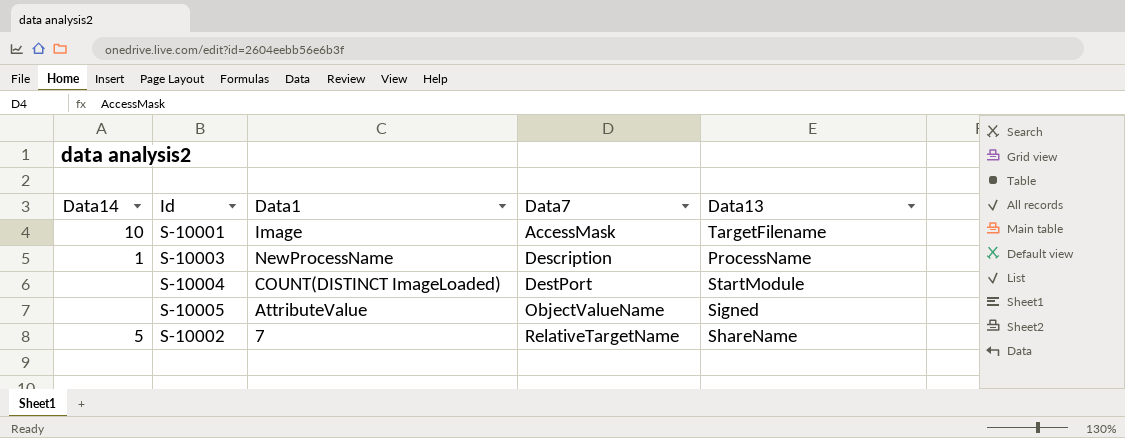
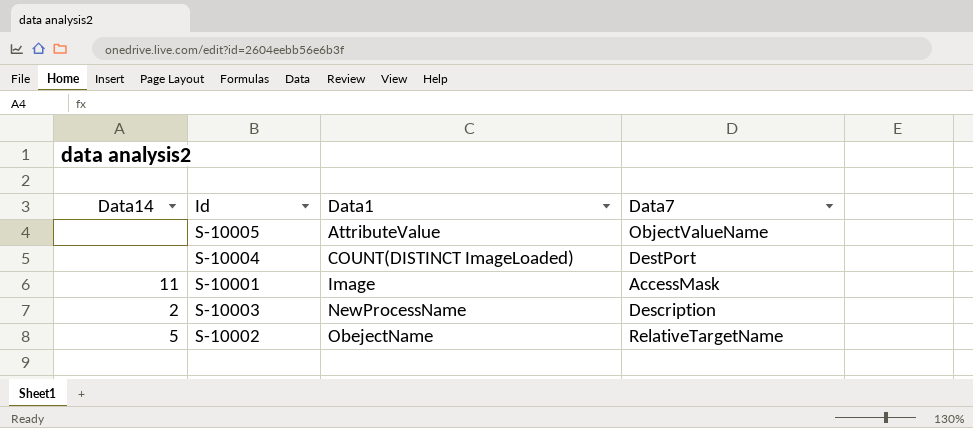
row order: Data7 ascending -> Data1 ascending
column Data13 | position: 5 -> none
S-10001 | Data14: 10 -> 11
S-10003 | Data14: 1 -> 2
S-10002 | Data1: 7 -> ObejectName

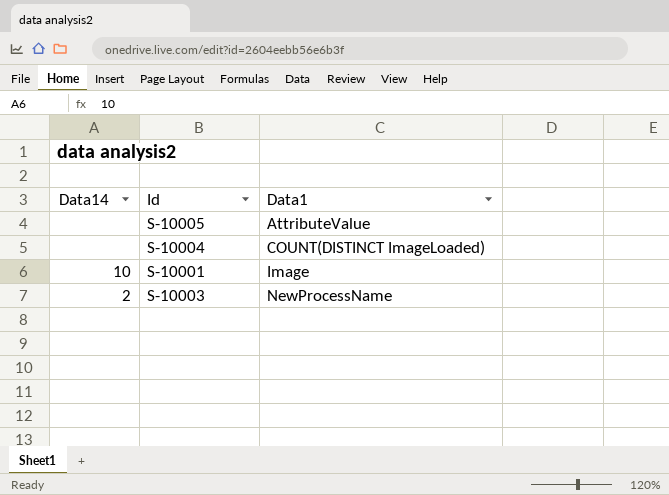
column Data7 | position: 4 -> none
row S-10002: 5 | ObejectName | RelativeTargetName -> none
S-10001 | Data14: 11 -> 10

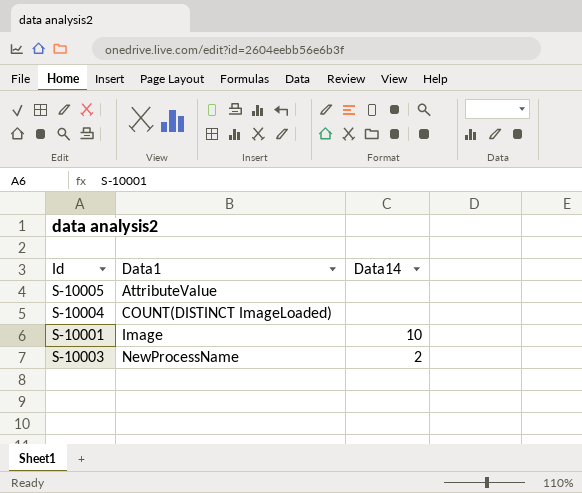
column Data14 | position: 1 -> 3

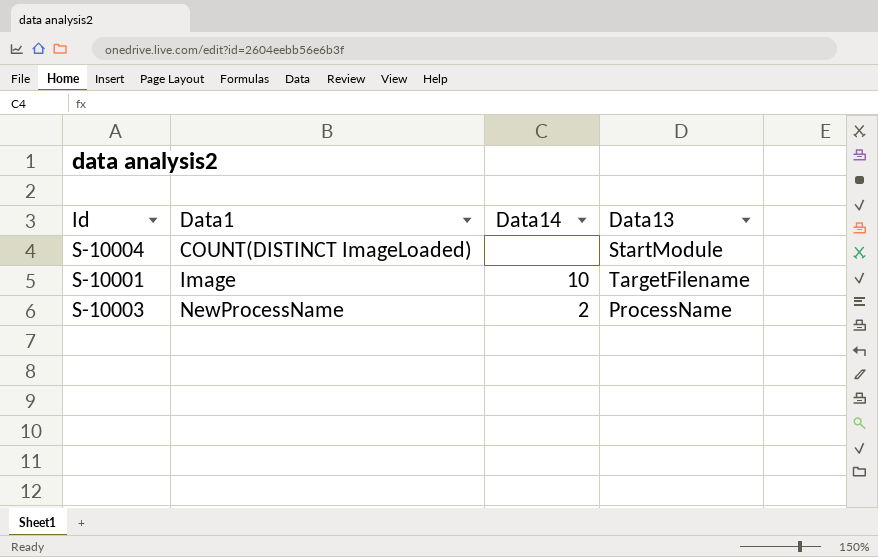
column Data13 | position: none -> 4
row S-10005: AttributeValue | none -> none

